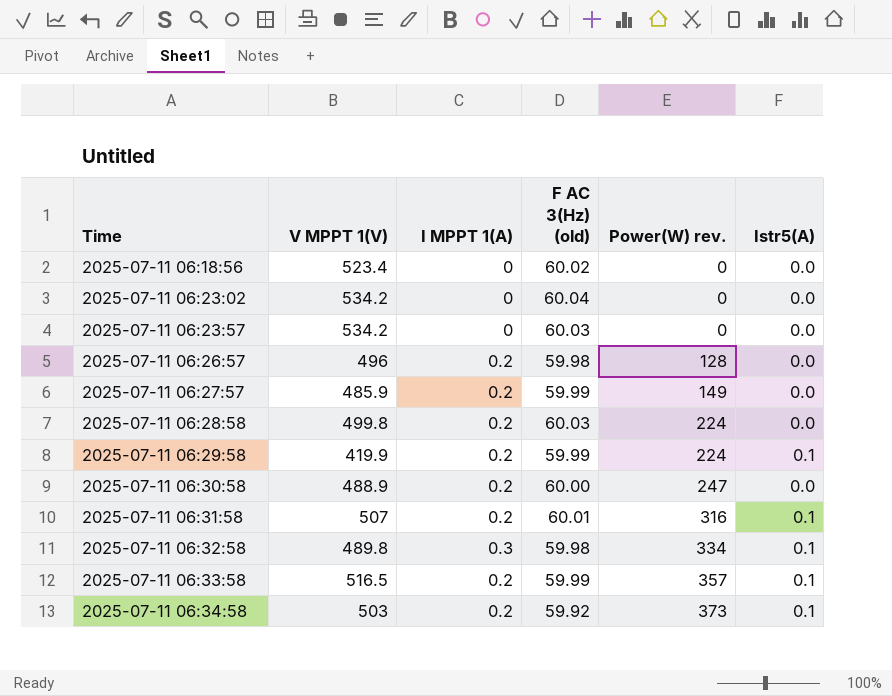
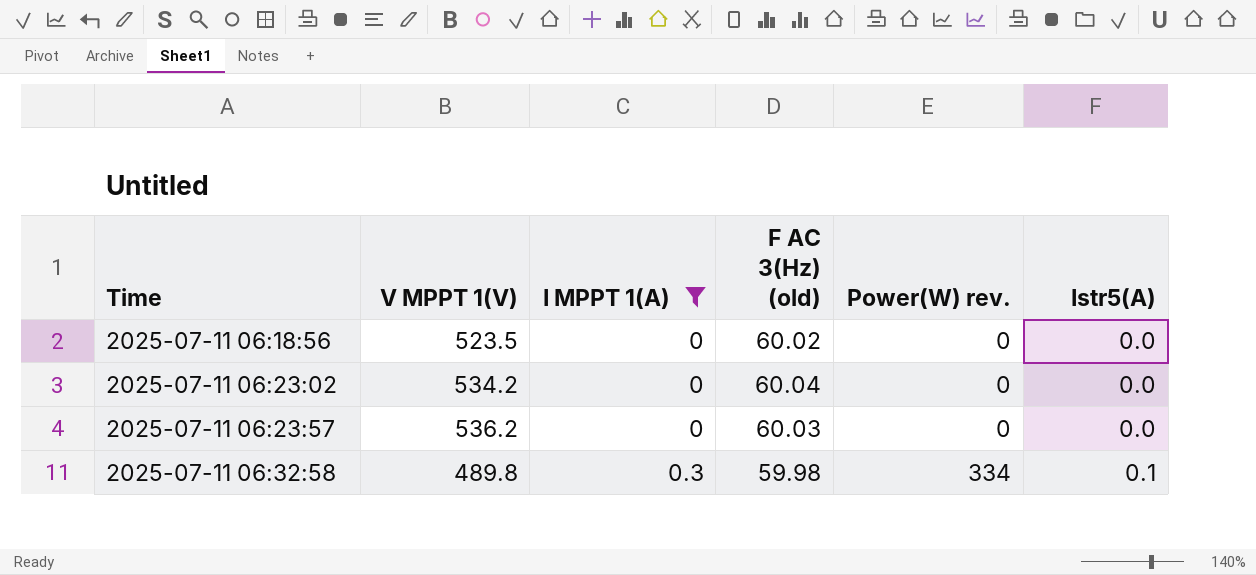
filter: none -> I MPPT 1(A) != 0.2
2025-07-11 06:18:56 | V MPPT 1(V): 523.4 -> 523.5
2025-07-11 06:23:57 | V MPPT 1(V): 534.2 -> 536.2

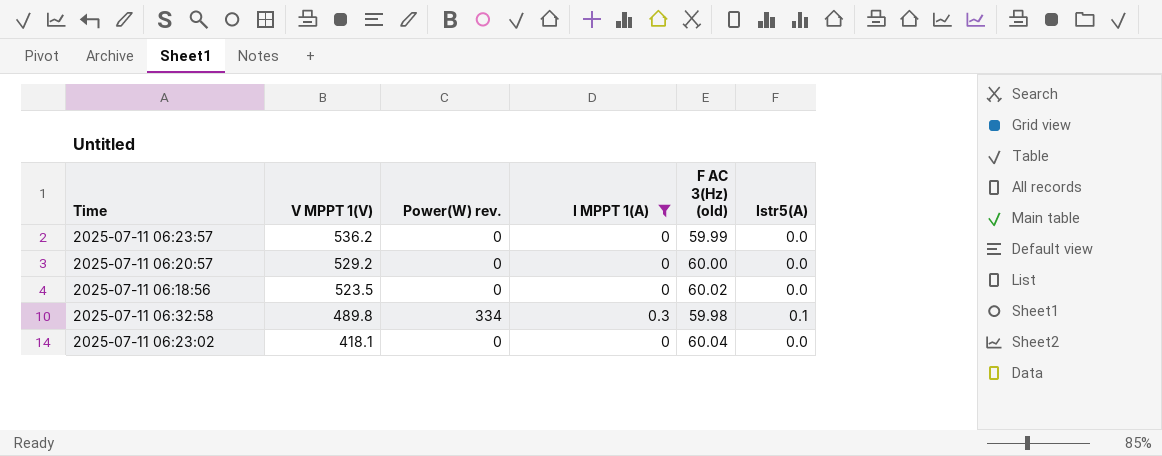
row order: Time ascending -> V MPPT 1(V) descending
column Power(W) rev. | position: 5 -> 3
2025-07-11 06:23:57 | F AC 3(Hz) (old): 60.03 -> 59.99
row 2025-07-11 06:20:57: none -> 529.2 | 0 | 0 | 60.00 | 0.0
2025-07-11 06:23:02 | V MPPT 1(V): 534.2 -> 418.1

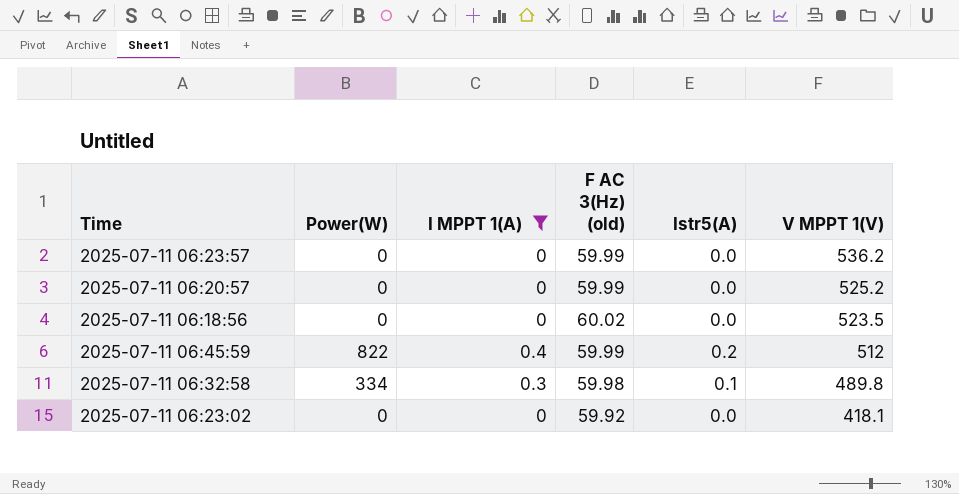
column name: Power(W) rev. -> Power(W)
column V MPPT 1(V) | position: 2 -> 6
2025-07-11 06:20:57 | F AC 3(Hz) (old): 60.00 -> 59.99
2025-07-11 06:20:57 | V MPPT 1(V): 529.2 -> 525.2
row 2025-07-11 06:45:59: none -> 822 | 0.4 | 59.99 | 0.2 | 512
2025-07-11 06:23:02 | F AC 3(Hz) (old): 60.04 -> 59.92

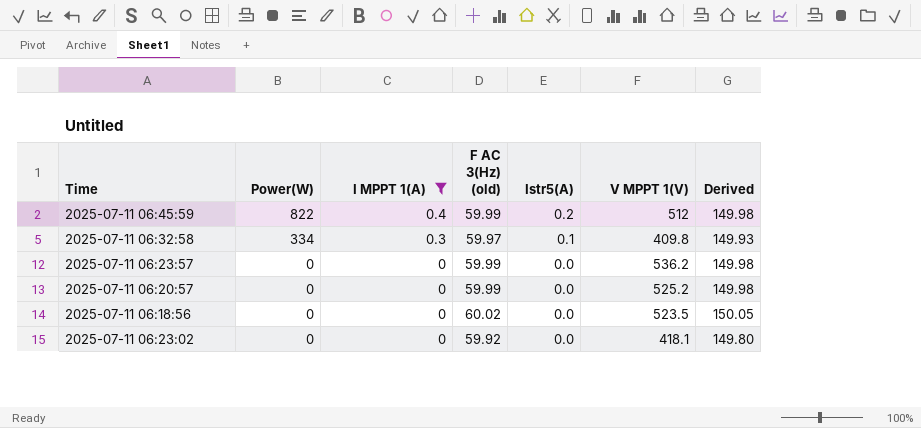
row order: V MPPT 1(V) descending -> Power(W) descending
column Derived | formula: none -> [F AC 3(Hz) (old)] * 2.5
2025-07-11 06:32:58 | F AC 3(Hz) (old): 59.98 -> 59.97
2025-07-11 06:32:58 | V MPPT 1(V): 489.8 -> 409.8

